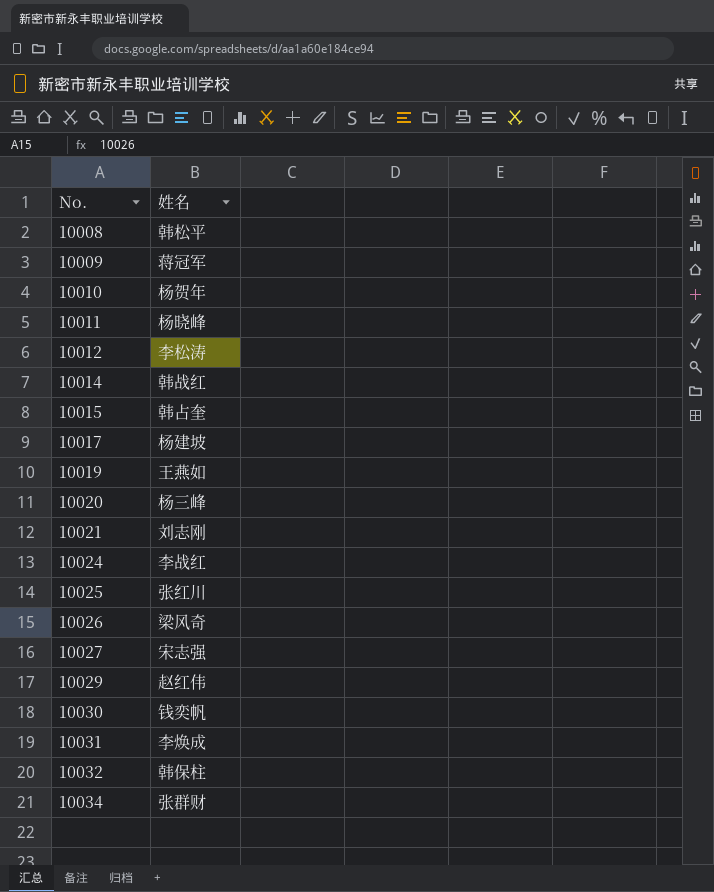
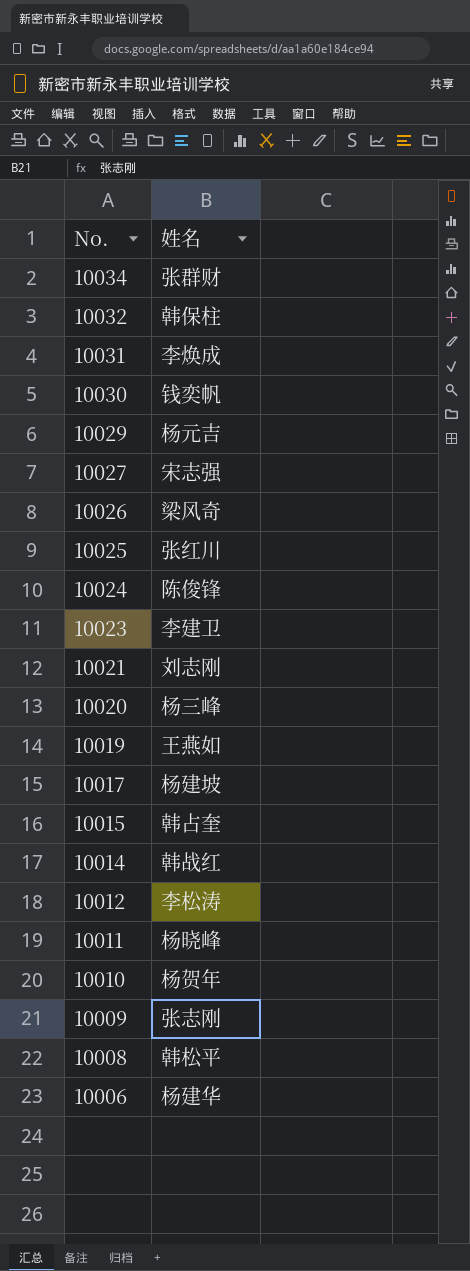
row order: No. ascending -> No. descending
10029 | 姓名: 赵红伟 -> 杨元吉
10024 | 姓名: 李战红 -> 陈俊锋
row 10023: none -> 李建卫
10009 | 姓名: 蒋冠军 -> 张志刚
row 10006: none -> 杨建华

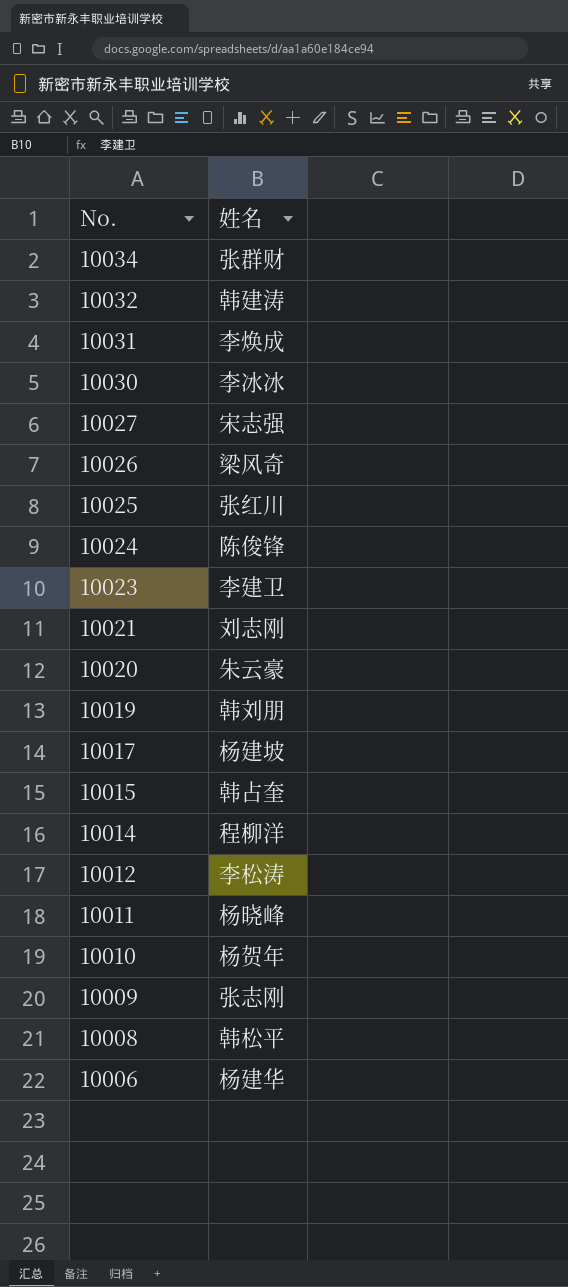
row 10029: 杨元吉 -> none
10032 | 姓名: 韩保柱 -> 韩建涛
10030 | 姓名: 钱奕帆 -> 李冰冰
10020 | 姓名: 杨三峰 -> 朱云豪
10019 | 姓名: 王燕如 -> 韩刘朋
10014 | 姓名: 韩战红 -> 程柳洋

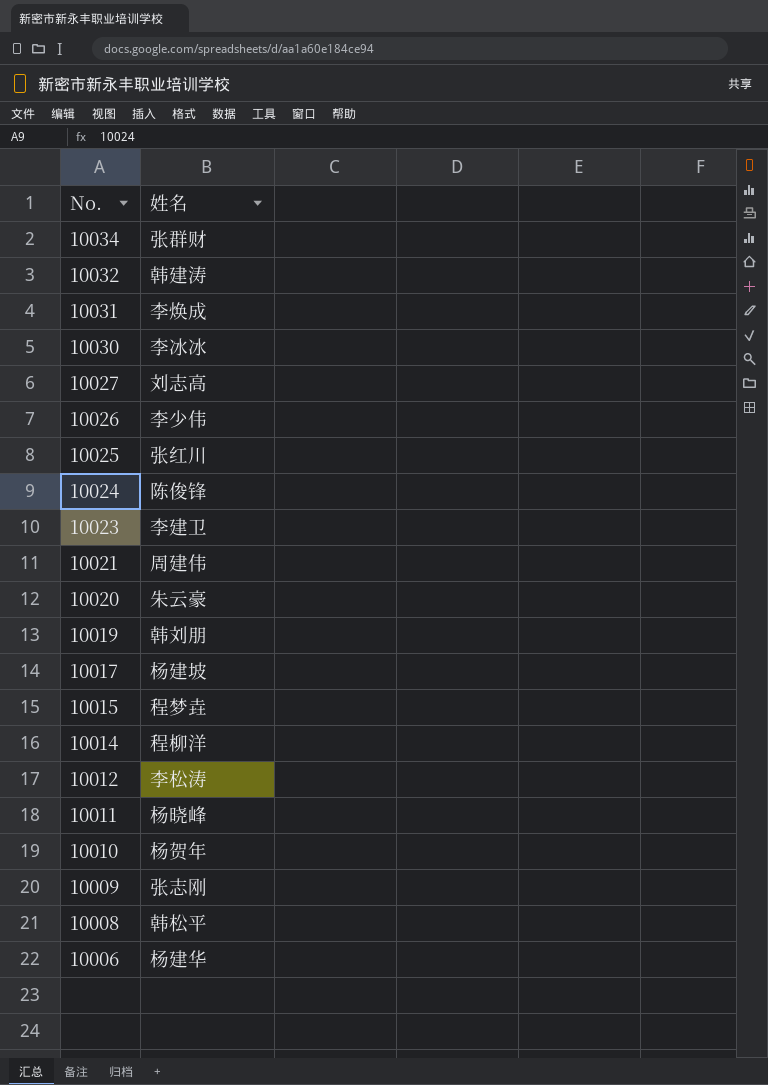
10027 | 姓名: 宋志强 -> 刘志高
10026 | 姓名: 梁风奇 -> 李少伟
10021 | 姓名: 刘志刚 -> 周建伟
10015 | 姓名: 韩占奎 -> 程梦垚

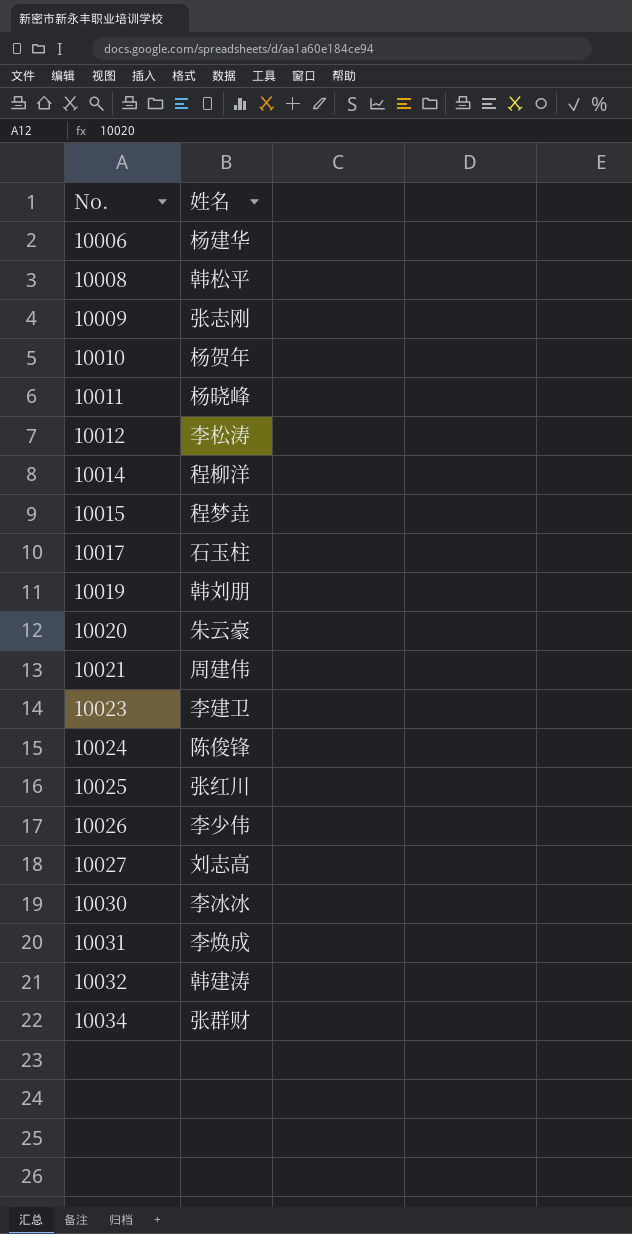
row order: No. descending -> No. ascending
10017 | 姓名: 杨建坡 -> 石玉柱

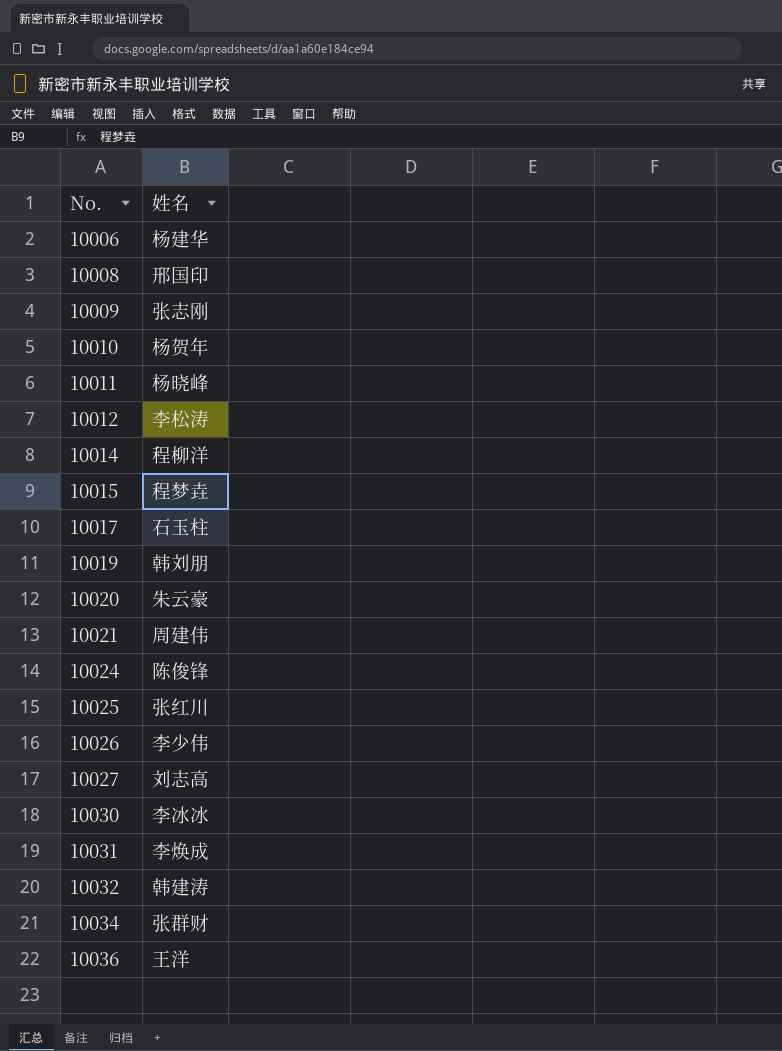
row 10023: 李建卫 -> none
10008 | 姓名: 韩松平 -> 邢国印
row 10036: none -> 王洋

